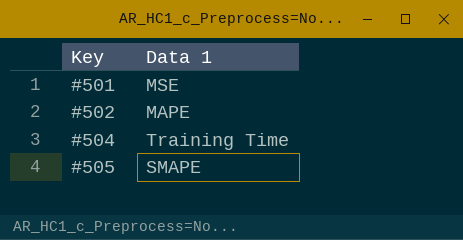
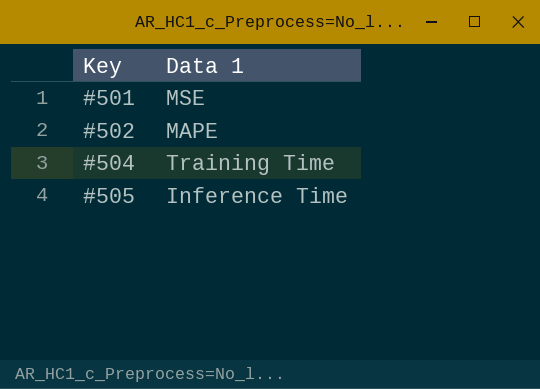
#505 | Data 1: SMAPE -> Inference Time

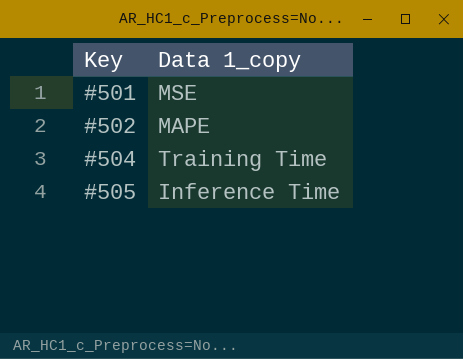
column name: Data 1 -> Data 1_copy

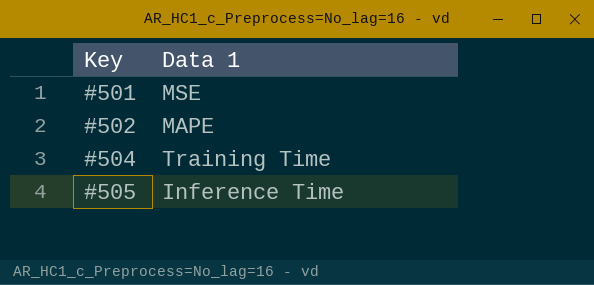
column name: Data 1_copy -> Data 1

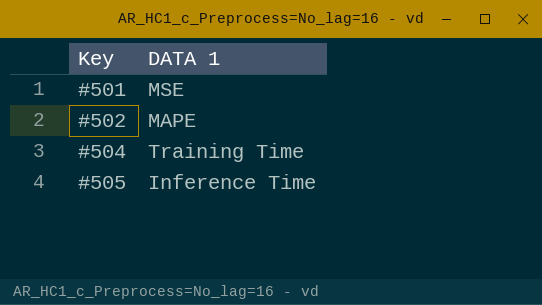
column name: Data 1 -> DATA 1

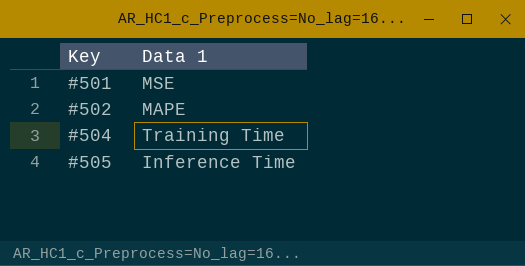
column name: DATA 1 -> Data 1

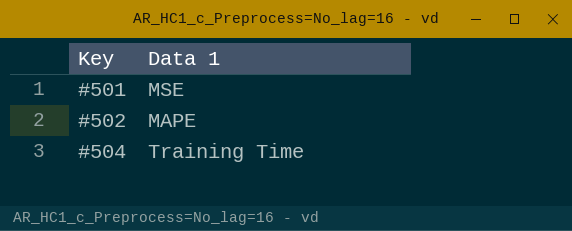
row #505: Inference Time -> none

